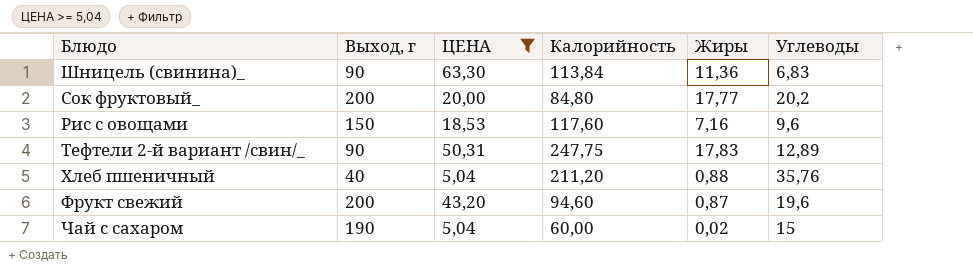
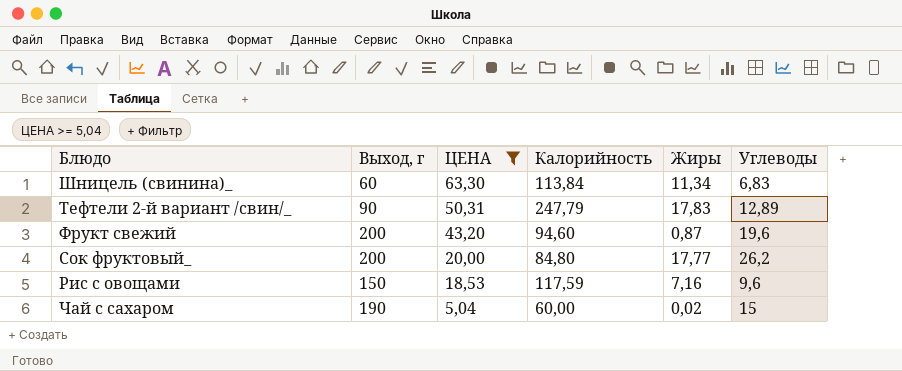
row order: none -> ЦЕНА descending
row Хлеб пшеничный: 40 | 5,04 | 211,20 | 0,88 | 35,76 -> none
Шницель (свинина)_ | Выход, г: 90 -> 60
Шницель (свинина)_ | Жиры: 11,36 -> 11,34
Тефтели 2-й вариант /свин/_ | Калорийность: 247,75 -> 247,79
Сок фруктовый_ | Углеводы: 20,2 -> 26,2
Рис с овощами | Калорийность: 117,60 -> 117,59

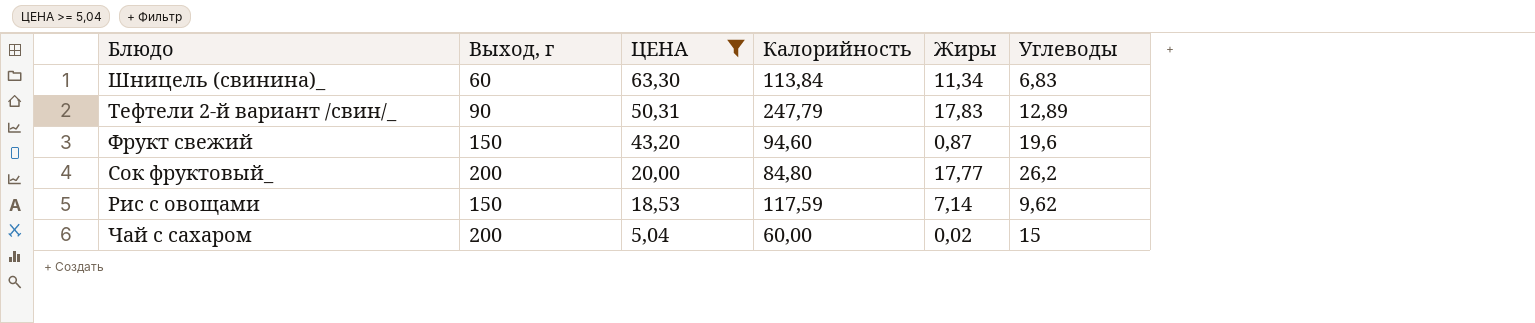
Фрукт свежий | Выход, г: 200 -> 150
Рис с овощами | Жиры: 7,16 -> 7,14
Рис с овощами | Углеводы: 9,6 -> 9,62
Чай с сахаром | Выход, г: 190 -> 200

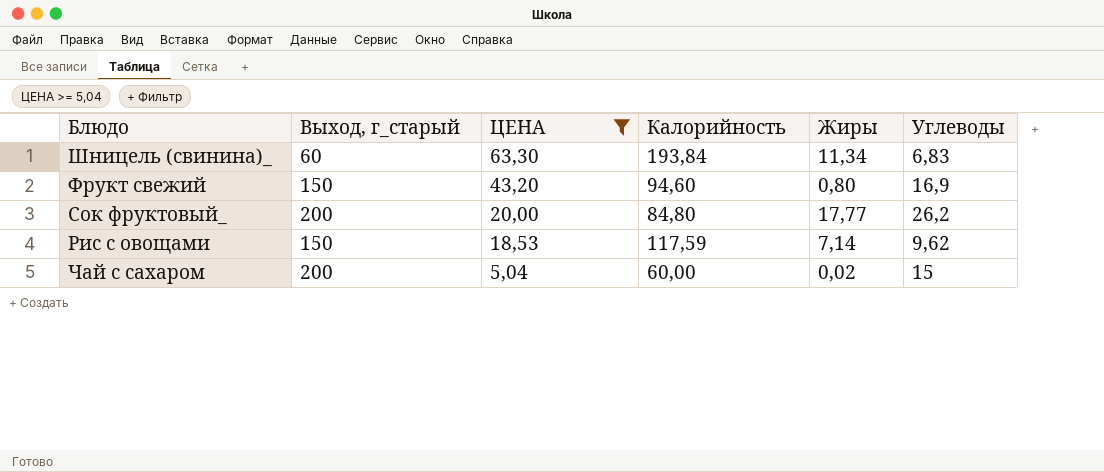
column name: Выход, г -> Выход, г_старый
row Тефтели 2-й вариант /свин/_: 90 | 50,31 | 247,79 | 17,83 | 12,89 -> none
Шницель (свинина)_ | Калорийность: 113,84 -> 193,84
Фрукт свежий | Жиры: 0,87 -> 0,80
Фрукт свежий | Углеводы: 19,6 -> 16,9

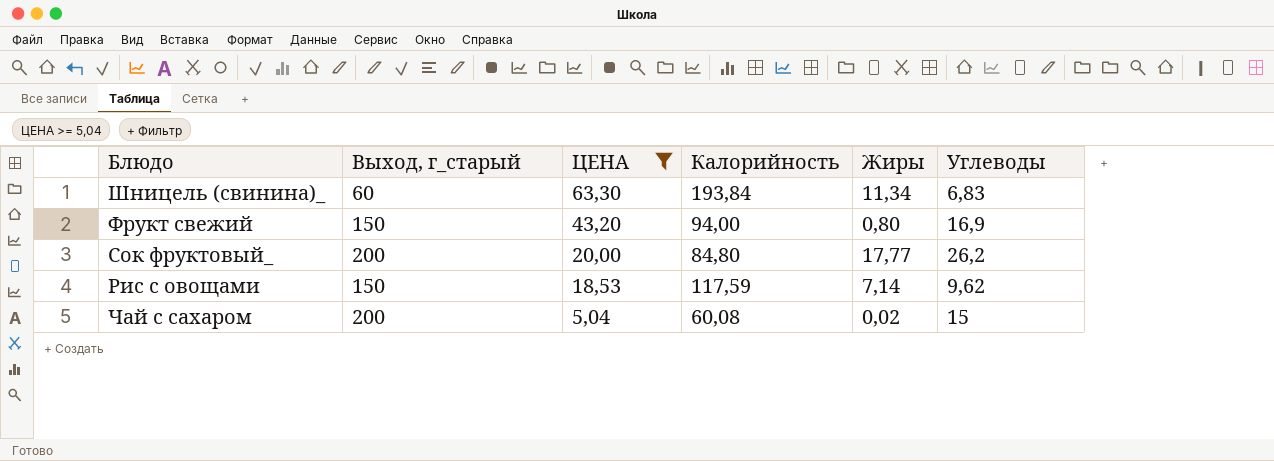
Фрукт свежий | Калорийность: 94,60 -> 94,00
Чай с сахаром | Калорийность: 60,00 -> 60,08

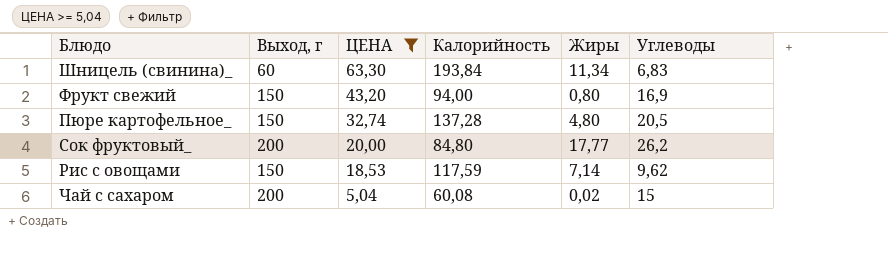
column name: Выход, г_старый -> Выход, г
row Пюре картофельное_: none -> 150 | 32,74 | 137,28 | 4,80 | 20,5

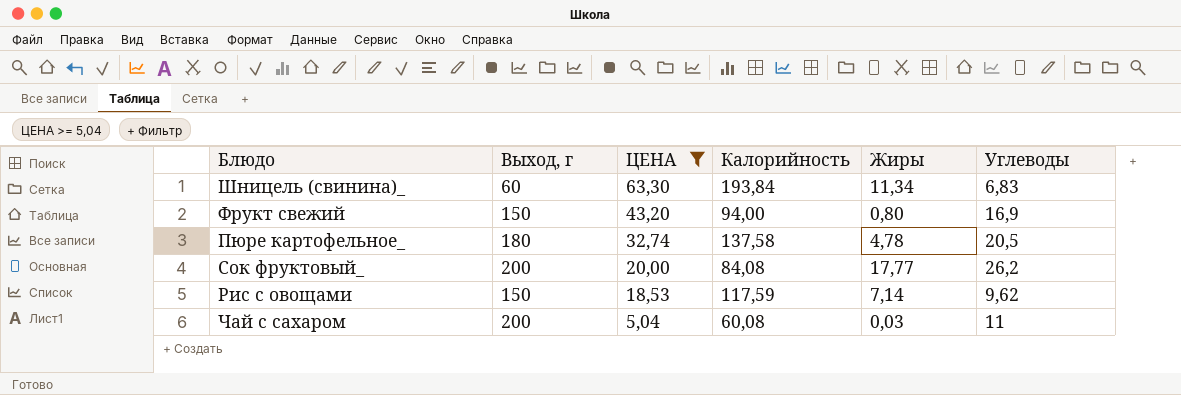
Пюре картофельное_ | Выход, г: 150 -> 180
Пюре картофельное_ | Калорийность: 137,28 -> 137,58
Пюре картофельное_ | Жиры: 4,80 -> 4,78
Сок фруктовый_ | Калорийность: 84,80 -> 84,08
Чай с сахаром | Жиры: 0,02 -> 0,03
Чай с сахаром | Углеводы: 15 -> 11

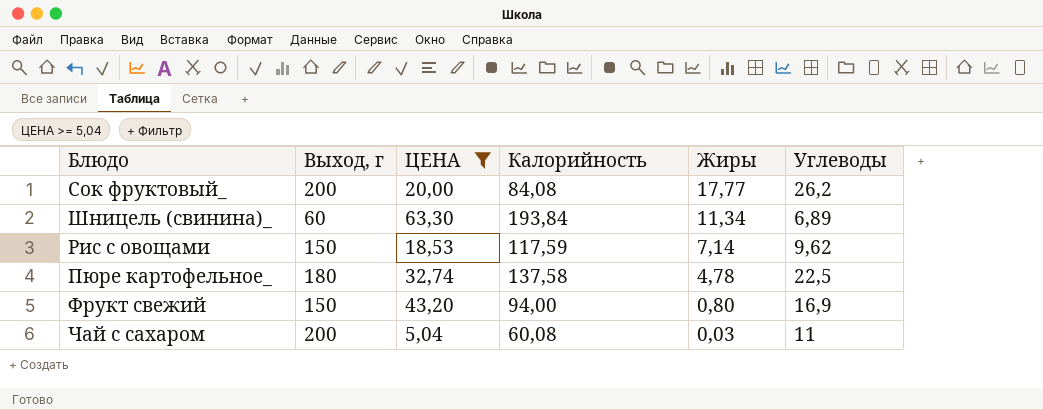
row order: ЦЕНА descending -> Жиры descending
Шницель (свинина)_ | Углеводы: 6,83 -> 6,89
Пюре картофельное_ | Углеводы: 20,5 -> 22,5

